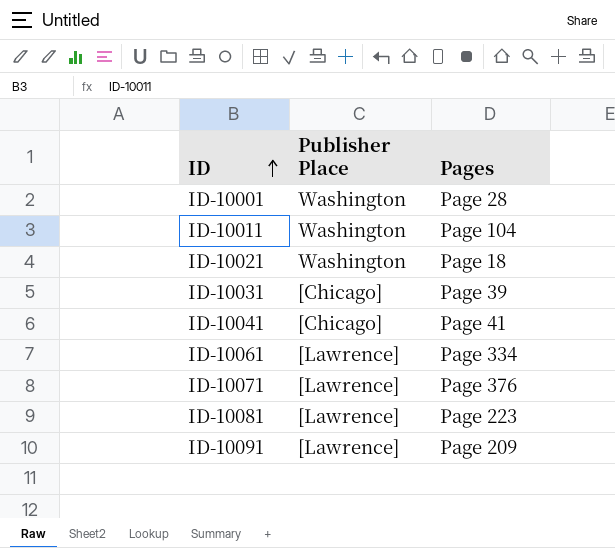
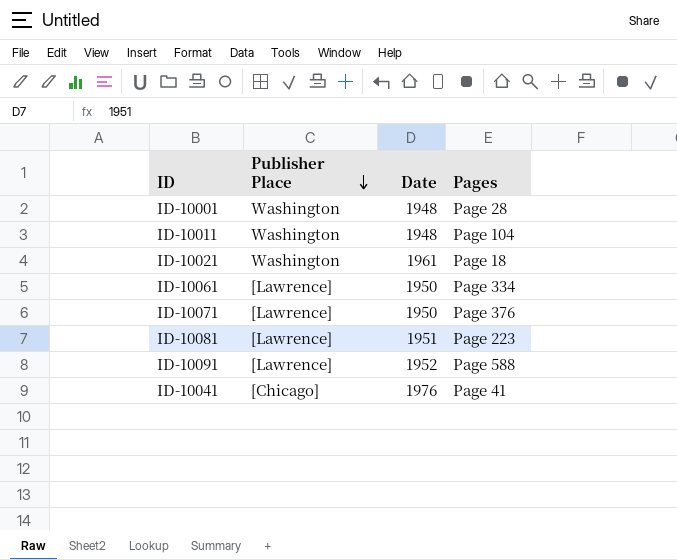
row order: ID ascending -> Publisher Place descending
column Date | position: none -> 3
row ID-10031: [Chicago] | Page 39 -> none
ID-10091 | Pages: Page 209 -> Page 588

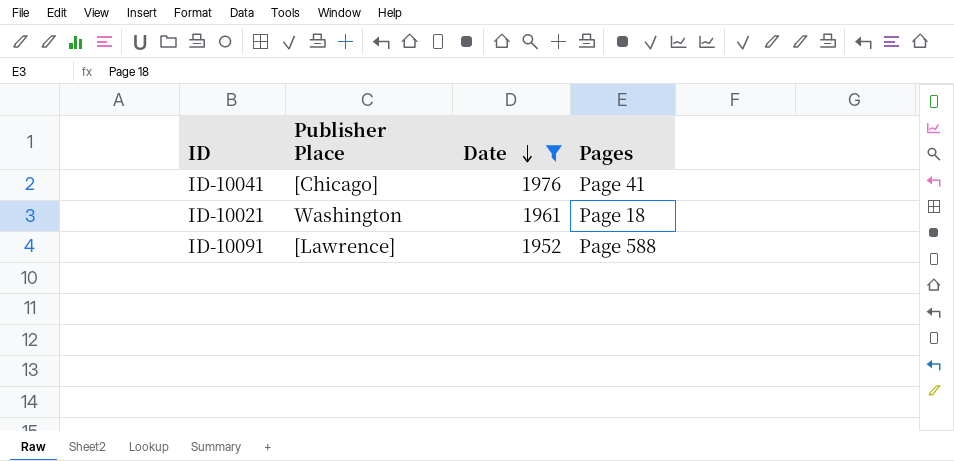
filter: none -> Date >= 1952
row order: Publisher Place descending -> Date descending

